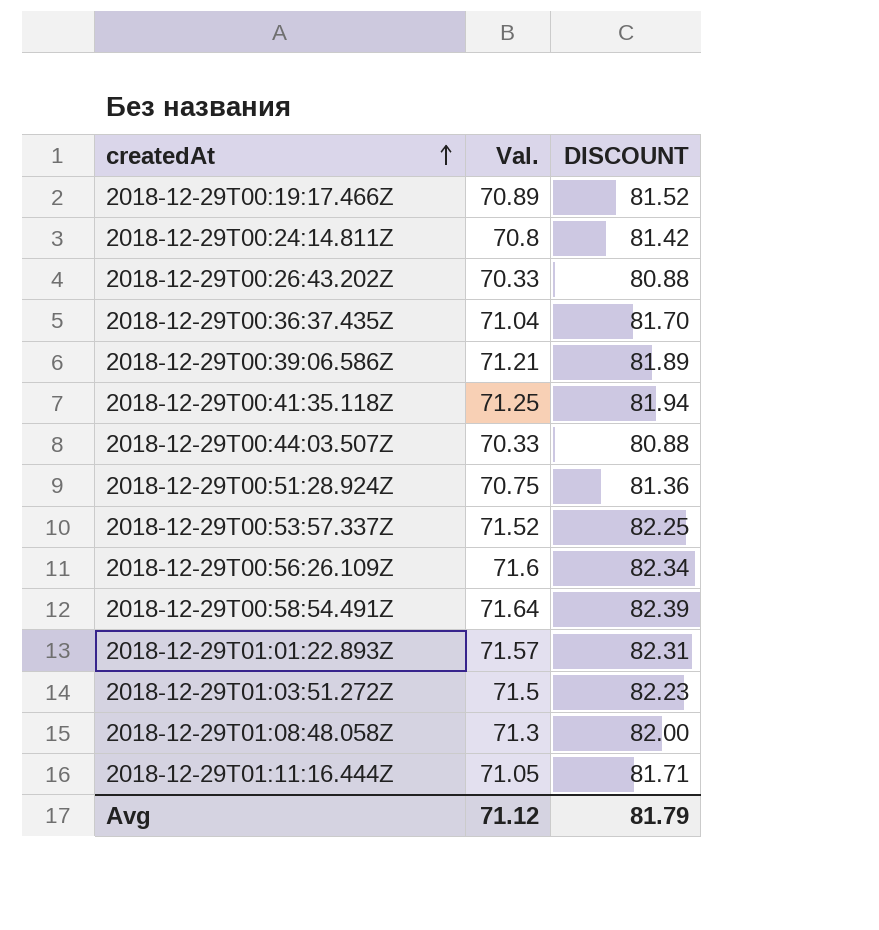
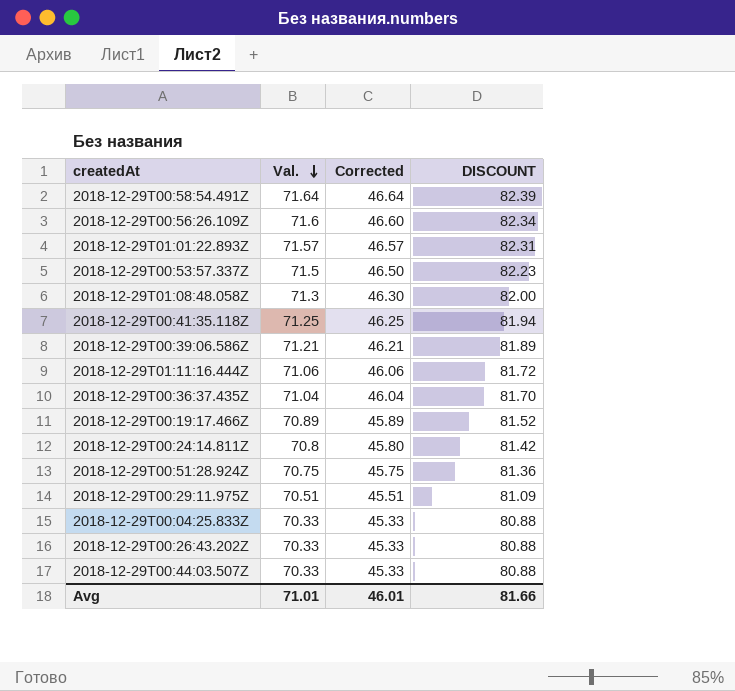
row order: createdAt ascending -> Val. descending
column Corrected | formula: none -> [Val.] - 25
row 2018-12-29T01:03:51.272Z: 71.5 | 82.23 -> none
2018-12-29T00:53:57.337Z | Val.: 71.52 -> 71.5
2018-12-29T00:53:57.337Z | DISCOUNT: 82.25 -> 82.23
2018-12-29T01:11:16.444Z | Val.: 71.05 -> 71.06
2018-12-29T01:11:16.444Z | DISCOUNT: 81.71 -> 81.72
row 2018-12-29T00:29:11.975Z: none -> 70.51 | 45.51 | 81.09
row 2018-12-29T00:04:25.833Z: none -> 70.33 | 45.33 | 80.88
Avg | Val.: 71.12 -> 71.01
Avg | DISCOUNT: 81.79 -> 81.66

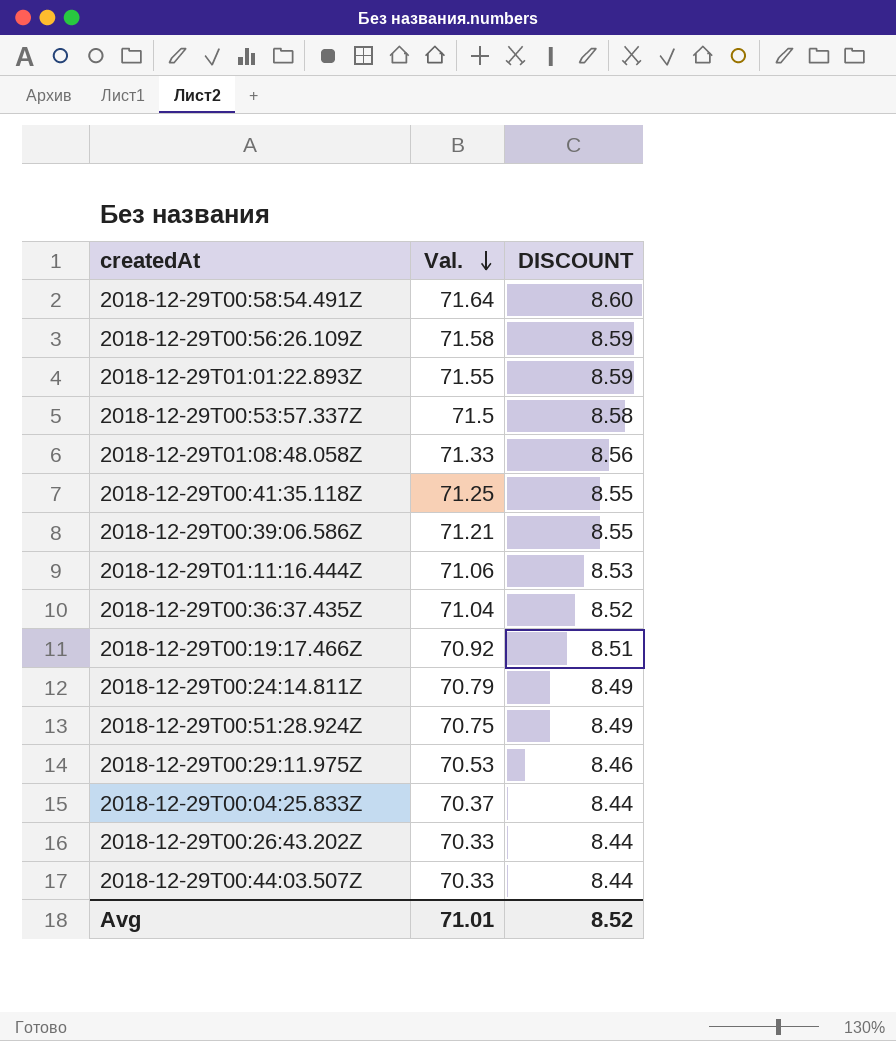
column Corrected | formula: [Val.] - 25 -> none
column DISCOUNT | formula: [Val.] * 1.15 -> [Val.] * 0.12
2018-12-29T00:56:26.109Z | Val.: 71.6 -> 71.58
2018-12-29T01:01:22.893Z | Val.: 71.57 -> 71.55
2018-12-29T01:08:48.058Z | Val.: 71.3 -> 71.33
2018-12-29T00:19:17.466Z | Val.: 70.89 -> 70.92
2018-12-29T00:24:14.811Z | Val.: 70.8 -> 70.79
2018-12-29T00:29:11.975Z | Val.: 70.51 -> 70.53
2018-12-29T00:04:25.833Z | Val.: 70.33 -> 70.37
Avg | DISCOUNT: 81.66 -> 8.52

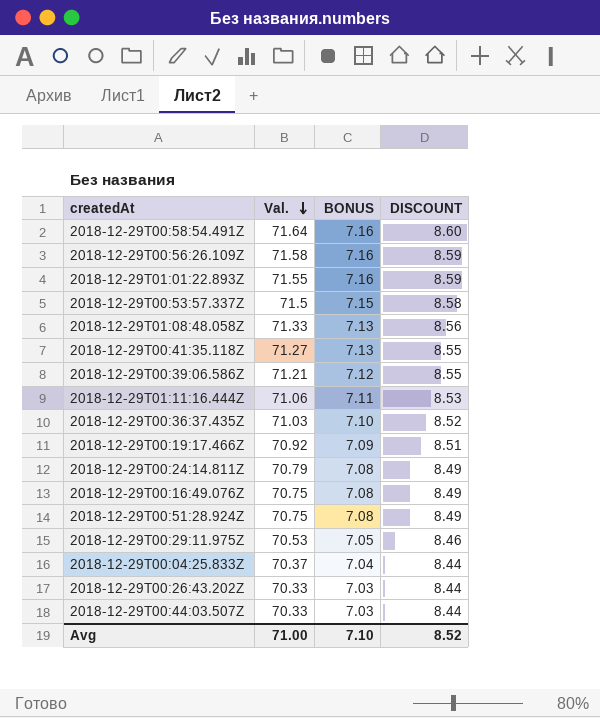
column BONUS | formula: none -> [Val.] * 0.1
2018-12-29T00:41:35.118Z | Val.: 71.25 -> 71.27
2018-12-29T00:36:37.435Z | Val.: 71.04 -> 71.03
row 2018-12-29T00:16:49.076Z: none -> 70.75 | 7.08 | 8.49
Avg | Val.: 71.01 -> 71.00

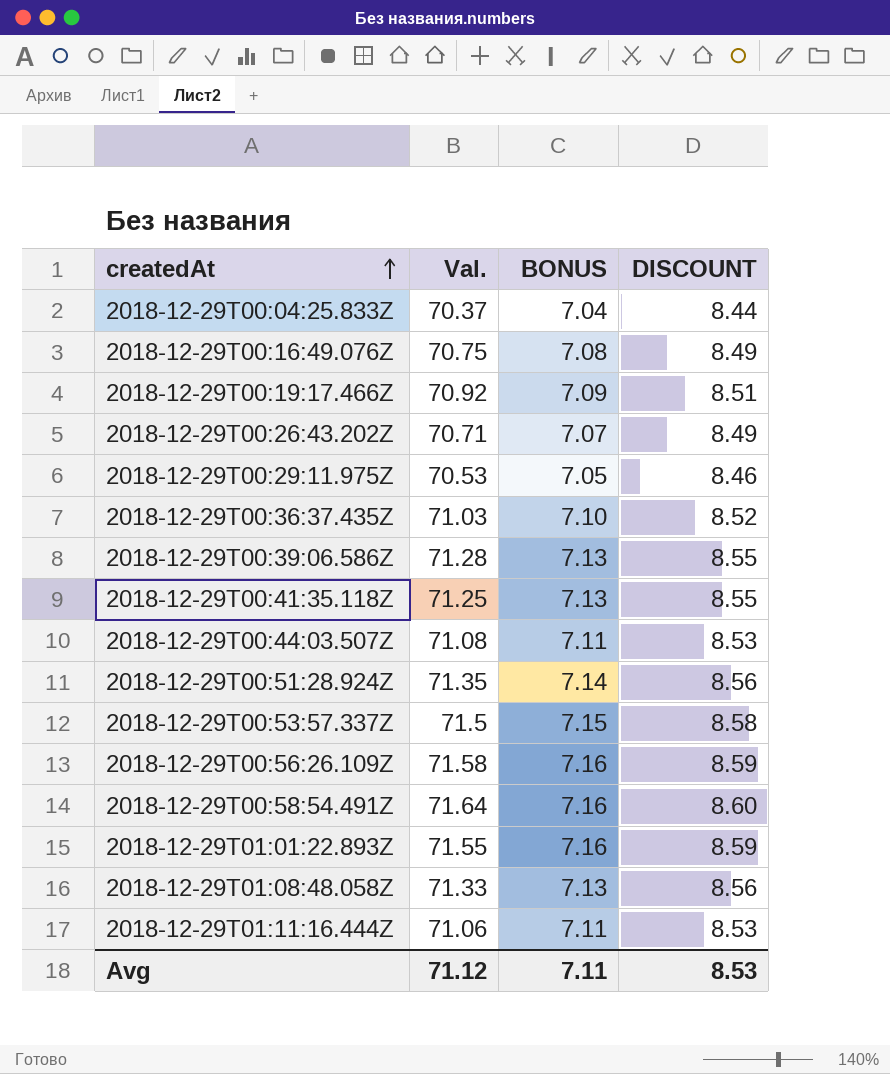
row order: Val. descending -> createdAt ascending
row 2018-12-29T00:24:14.811Z: 70.79 | 7.08 | 8.49 -> none
2018-12-29T00:26:43.202Z | Val.: 70.33 -> 70.71
2018-12-29T00:26:43.202Z | BONUS: 7.03 -> 7.07
2018-12-29T00:26:43.202Z | DISCOUNT: 8.44 -> 8.49
2018-12-29T00:39:06.586Z | Val.: 71.21 -> 71.28
2018-12-29T00:39:06.586Z | BONUS: 7.12 -> 7.13
2018-12-29T00:41:35.118Z | Val.: 71.27 -> 71.25
2018-12-29T00:44:03.507Z | Val.: 70.33 -> 71.08
2018-12-29T00:44:03.507Z | BONUS: 7.03 -> 7.11
2018-12-29T00:44:03.507Z | DISCOUNT: 8.44 -> 8.53
2018-12-29T00:51:28.924Z | Val.: 70.75 -> 71.35
2018-12-29T00:51:28.924Z | BONUS: 7.08 -> 7.14
2018-12-29T00:51:28.924Z | DISCOUNT: 8.49 -> 8.56
Avg | Val.: 71.00 -> 71.12
Avg | BONUS: 7.10 -> 7.11
Avg | DISCOUNT: 8.52 -> 8.53

